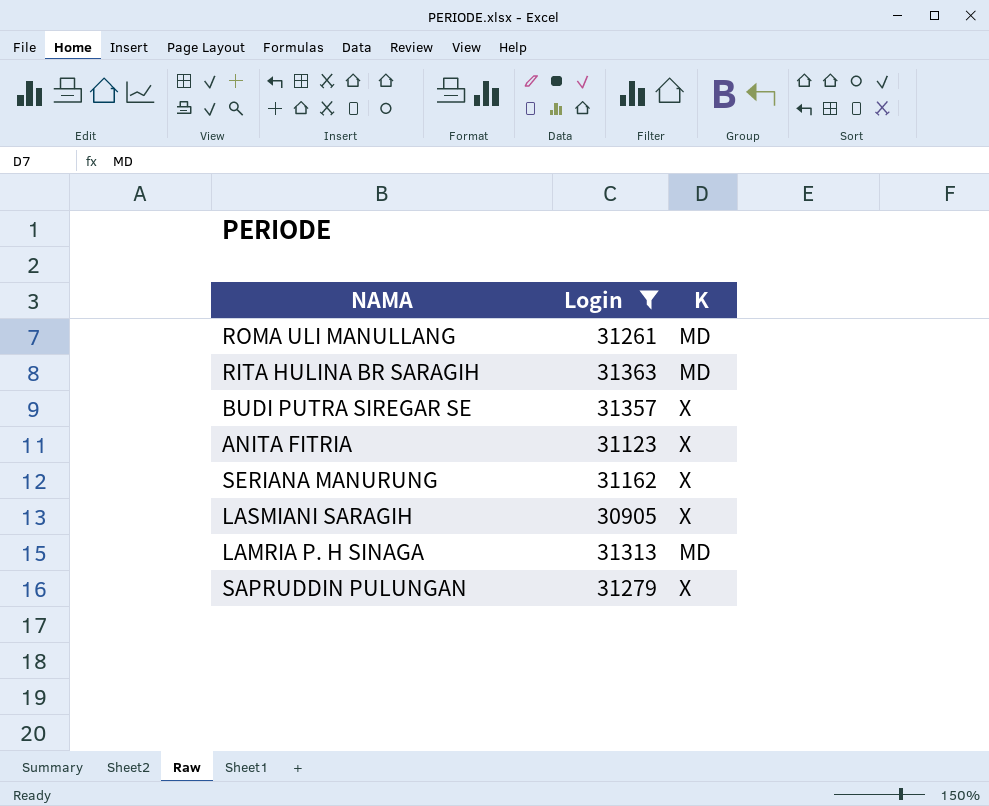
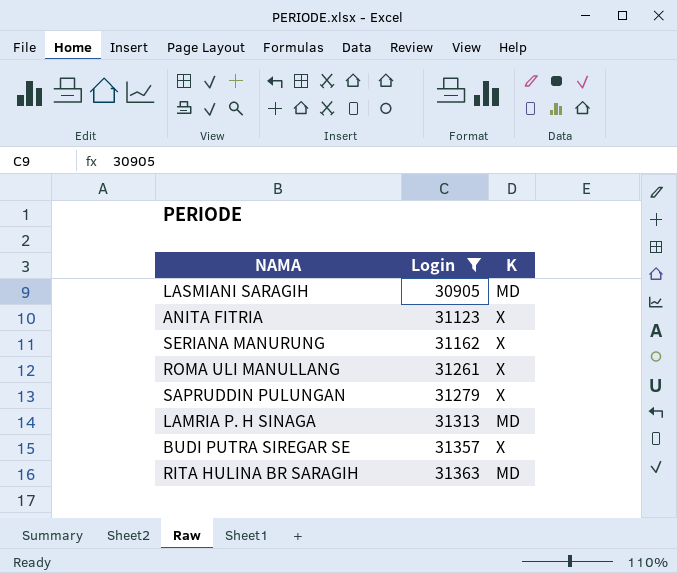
row order: none -> Login ascending
LASMIANI SARAGIH | K: X -> MD
ROMA ULI MANULLANG | K: MD -> X

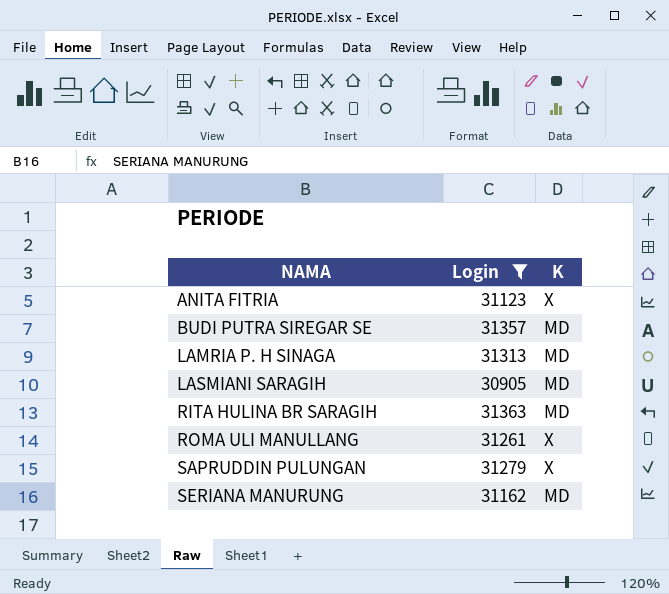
row order: Login ascending -> NAMA ascending
BUDI PUTRA SIREGAR SE | K: X -> MD
SERIANA MANURUNG | K: X -> MD

